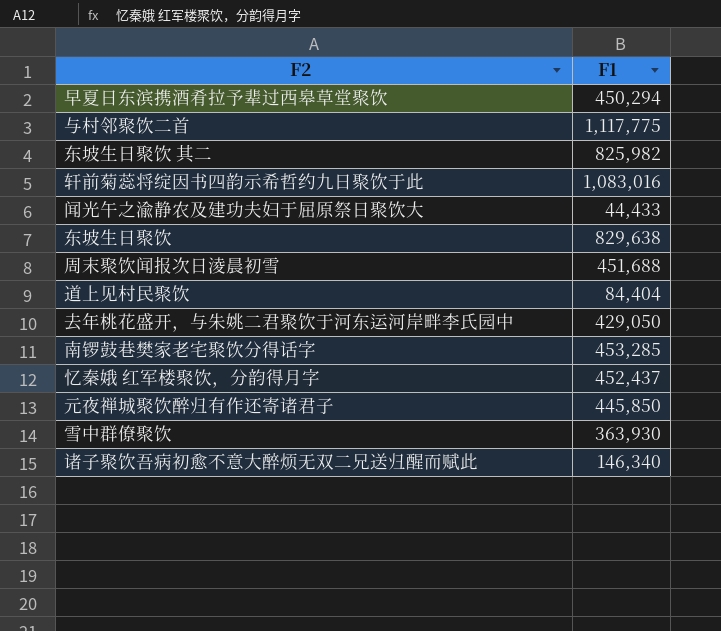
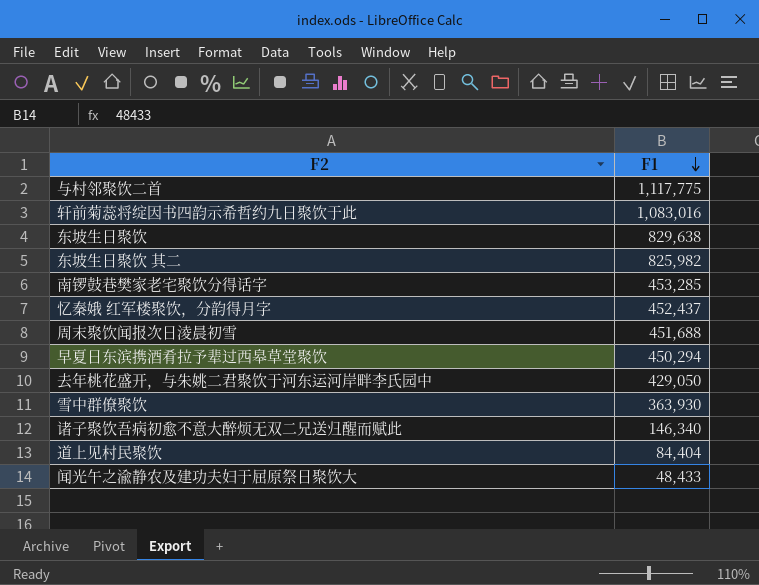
row order: none -> F1 descending
row 元夜禅城聚饮醉归有作还寄诸君子: 445,850 -> none
闻光午之渝静农及建功夫妇于屈原祭日聚饮大 | F1: 44,433 -> 48,433

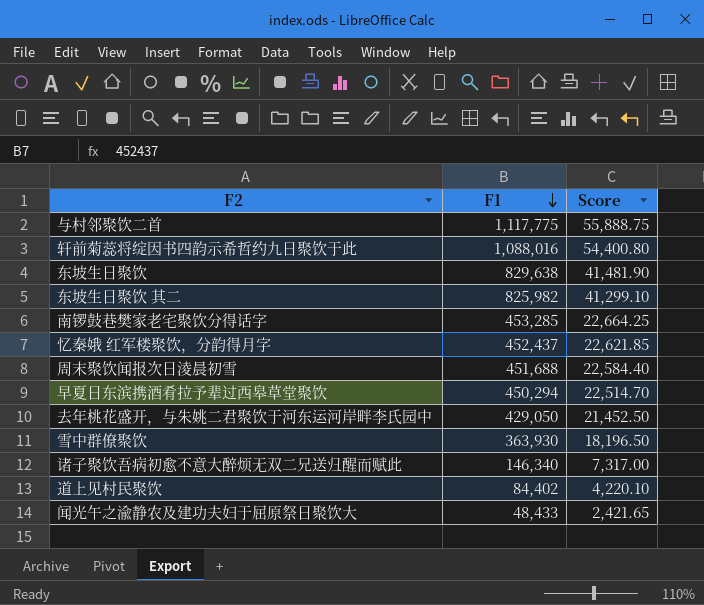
column Score | formula: none -> [F1] * 0.05
轩前菊蕊将绽因书四韵示希哲约九日聚饮于此 | F1: 1,083,016 -> 1,088,016
道上见村民聚饮 | F1: 84,404 -> 84,402

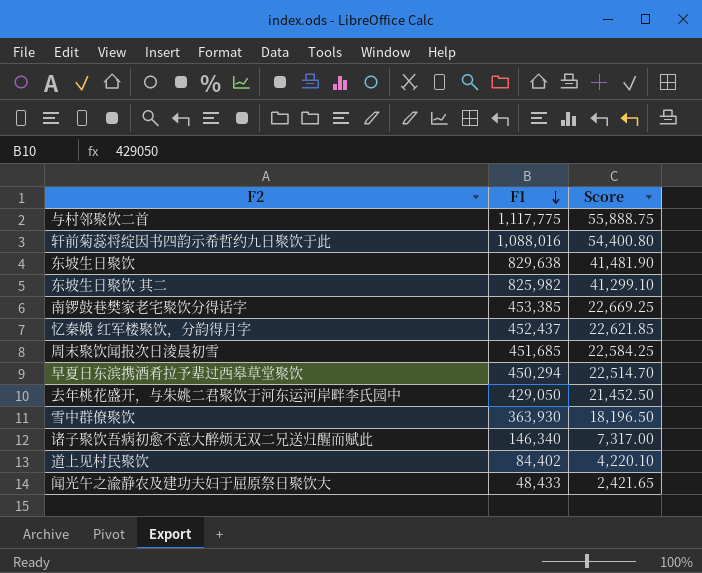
南锣鼓巷樊家老宅聚饮分得话字 | F1: 453,285 -> 453,385
南锣鼓巷樊家老宅聚饮分得话字 | Score: 22,664.25 -> 22,669.25
周末聚饮闻报次日淩晨初雪 | F1: 451,688 -> 451,685
周末聚饮闻报次日淩晨初雪 | Score: 22,584.40 -> 22,584.25

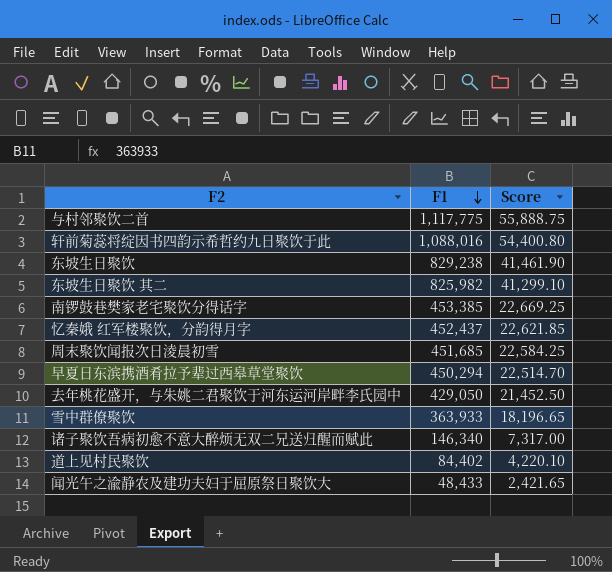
东坡生日聚饮 | F1: 829,638 -> 829,238
东坡生日聚饮 | Score: 41,481.90 -> 41,461.90
雪中群僚聚饮 | F1: 363,930 -> 363,933
雪中群僚聚饮 | Score: 18,196.50 -> 18,196.65

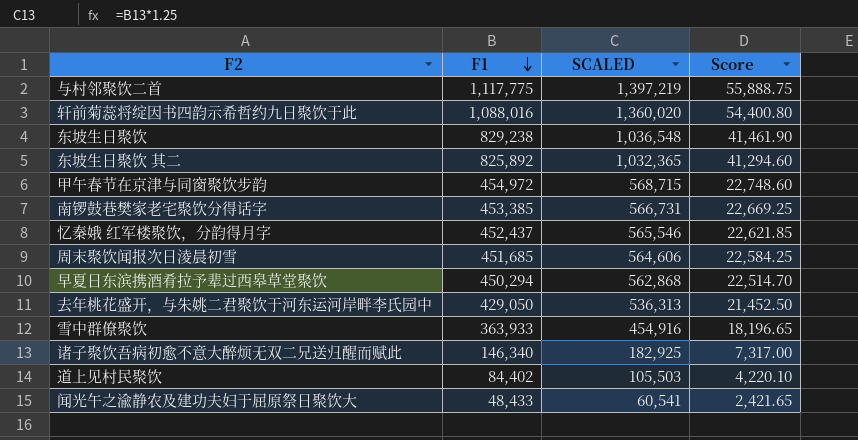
column SCALED | formula: none -> [F1] * 1.25
东坡生日聚饮 其二 | F1: 825,982 -> 825,892
东坡生日聚饮 其二 | Score: 41,299.10 -> 41,294.60
row 甲午春节在京津与同窗聚饮步韵: none -> 454,972 | 568,715 | 22,748.60

